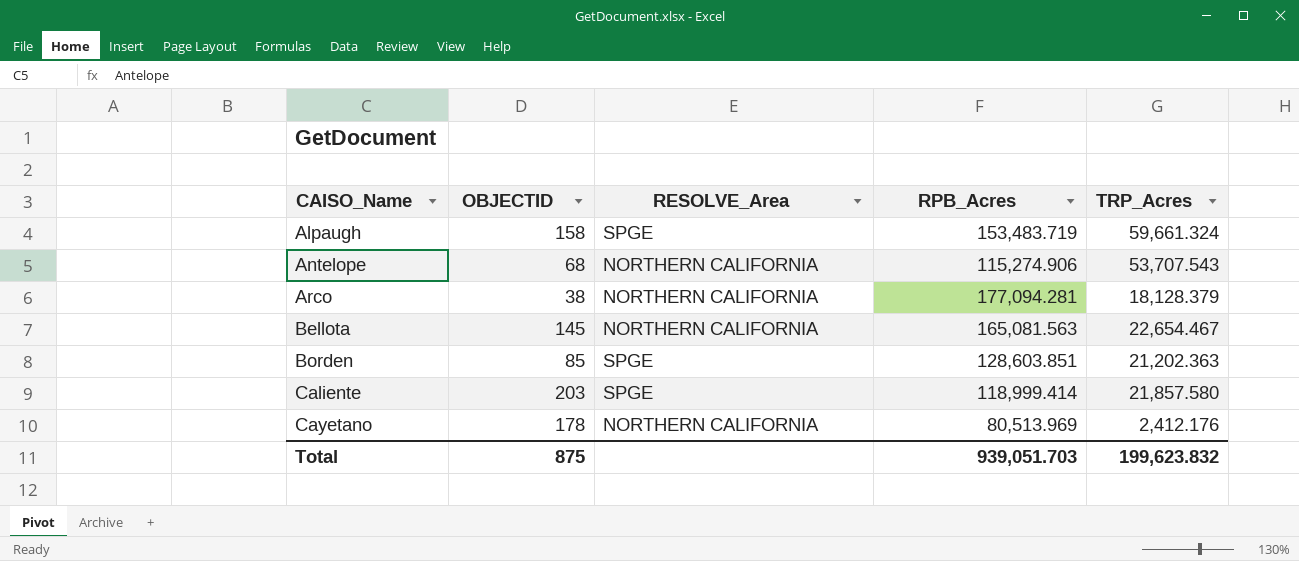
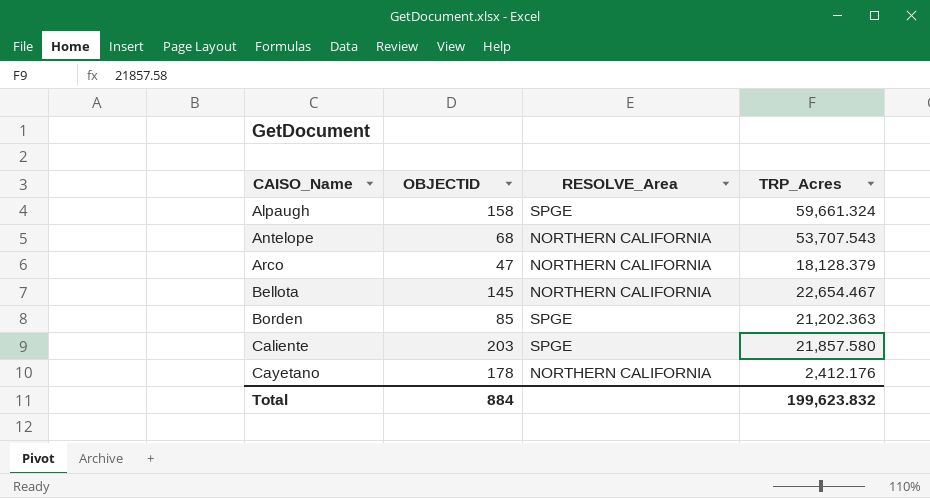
column RPB_Acres | position: 4 -> none
Arco | OBJECTID: 38 -> 47
Total | OBJECTID: 875 -> 884

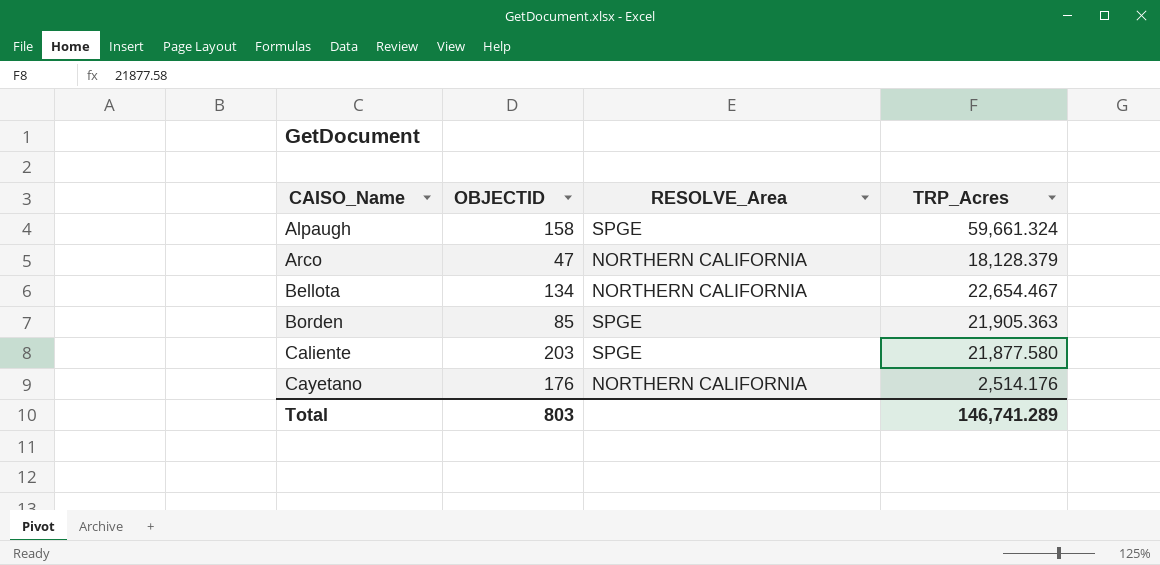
row Antelope: 68 | NORTHERN CALIFORNIA | 53,707.543 -> none
Bellota | OBJECTID: 145 -> 134
Borden | TRP_Acres: 21,202.363 -> 21,905.363
Caliente | TRP_Acres: 21,857.580 -> 21,877.580
Cayetano | OBJECTID: 178 -> 176
Cayetano | TRP_Acres: 2,412.176 -> 2,514.176
Total | OBJECTID: 884 -> 803
Total | TRP_Acres: 199,623.832 -> 146,741.289

